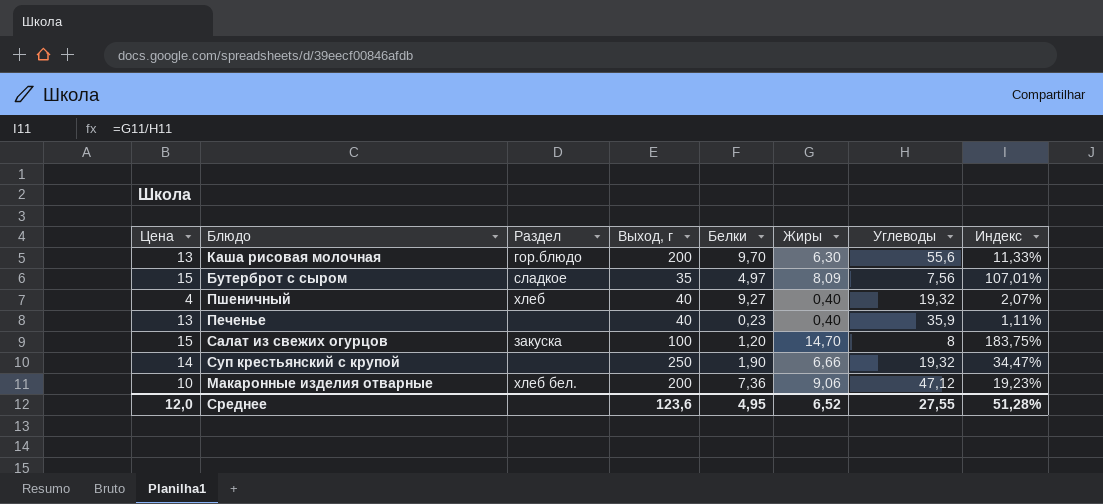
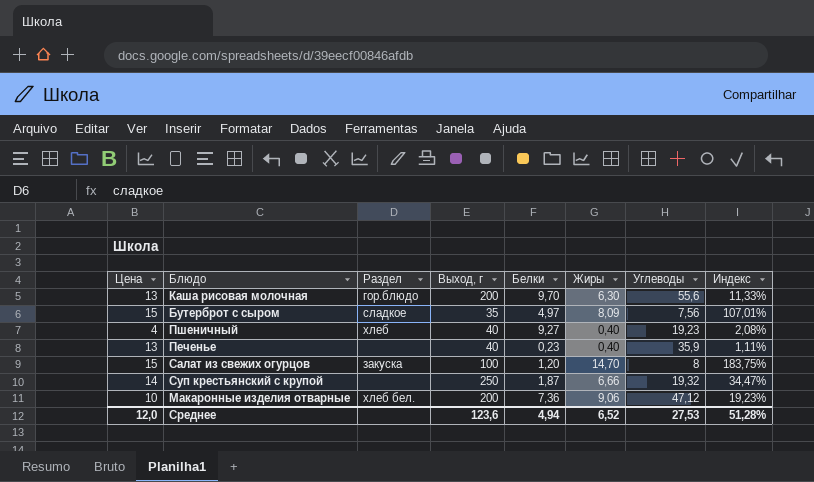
Пшеничный | Углеводы: 19,32 -> 19,23
Пшеничный | Индекс: 2,07% -> 2,08%
Суп крестьянский с крупой | Белки: 1,90 -> 1,87
Среднее | Белки: 4,95 -> 4,94
Среднее | Углеводы: 27,55 -> 27,53

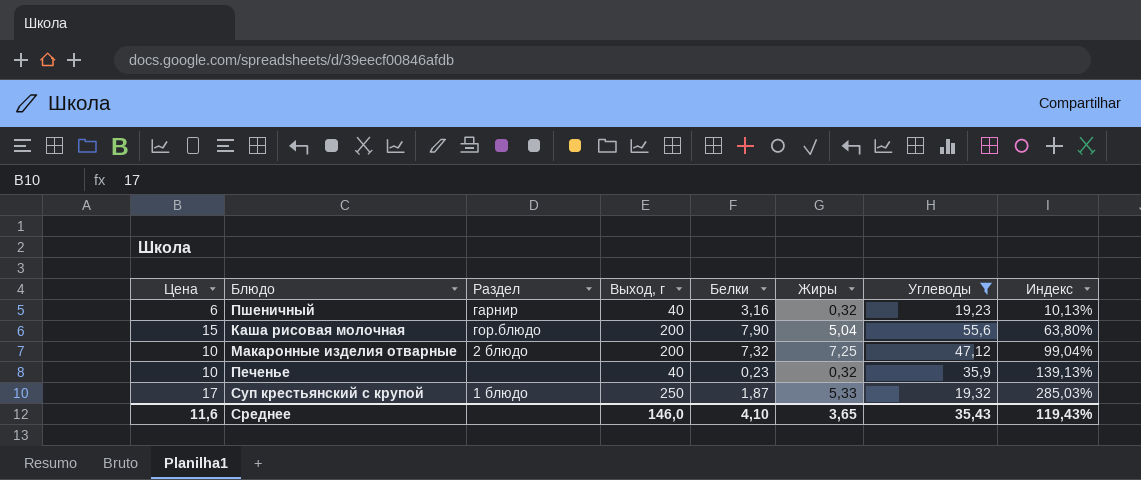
filter: none -> Углеводы >= 19,23
row order: none -> Индекс ascending
column Индекс | formula: [Жиры] / [Углеводы] -> [Жиры] / [Белки]
Пшеничный | Цена: 4 -> 6
Пшеничный | Раздел: хлеб -> гарнир
Пшеничный | Белки: 9,27 -> 3,16
Пшеничный | Жиры: 0,40 -> 0,32
Каша рисовая молочная | Цена: 13 -> 15
Каша рисовая молочная | Белки: 9,70 -> 7,90
Каша рисовая молочная | Жиры: 6,30 -> 5,04
Макаронные изделия отварные | Раздел: хлеб бел. -> 2 блюдо
Макаронные изделия отварные | Белки: 7,36 -> 7,32
Макаронные изделия отварные | Жиры: 9,06 -> 7,25
Печенье | Цена: 13 -> 10
Печенье | Жиры: 0,40 -> 0,32
Суп крестьянский с крупой | Цена: 14 -> 17
Суп крестьянский с крупой | Раздел: none -> 1 блюдо
Суп крестьянский с крупой | Жиры: 6,66 -> 5,33
Среднее | Цена: 12,0 -> 11,6
Среднее | Выход, г: 123,6 -> 146,0
Среднее | Белки: 4,94 -> 4,10
Среднее | Жиры: 6,52 -> 3,65
Среднее | Углеводы: 27,53 -> 35,43
Среднее | Индекс: 51,28% -> 119,43%

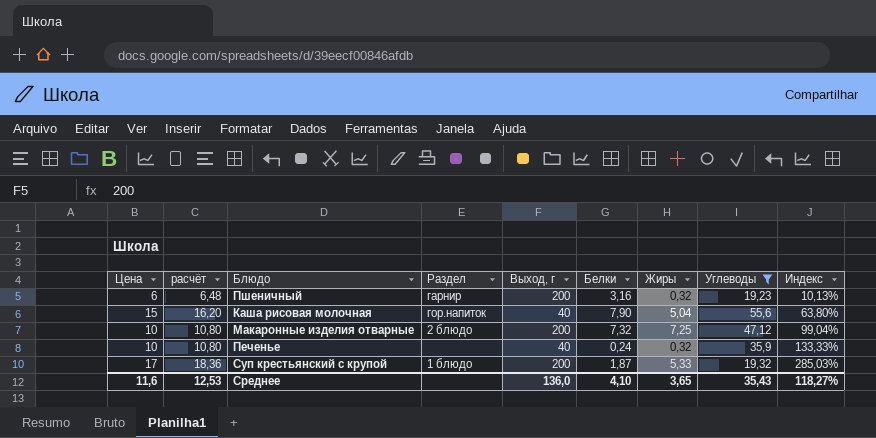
column расчёт | formula: none -> [Цена] * 1,08
Пшеничный | Выход, г: 40 -> 200
Каша рисовая молочная | Раздел: гор.блюдо -> гор.напиток
Каша рисовая молочная | Выход, г: 200 -> 40
Печенье | Белки: 0,23 -> 0,24
Печенье | Индекс: 139,13% -> 133,33%
Суп крестьянский с крупой | Выход, г: 250 -> 200
Среднее | Выход, г: 146,0 -> 136,0
Среднее | Индекс: 119,43% -> 118,27%

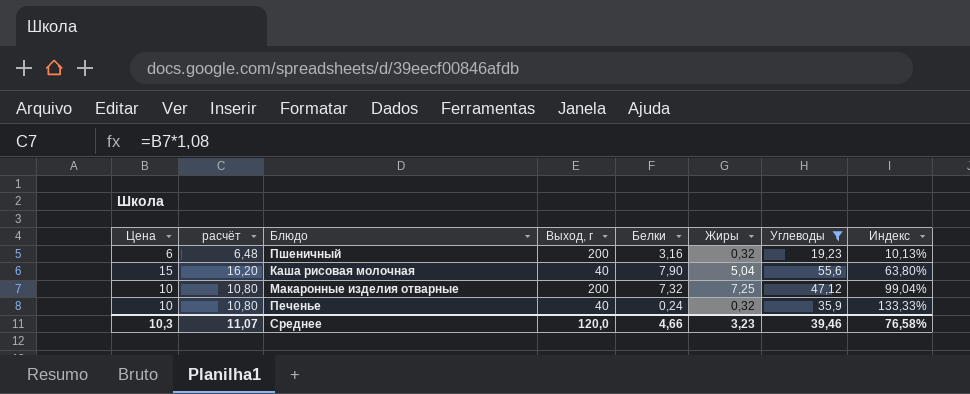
column Раздел | position: 4 -> none
row Суп крестьянский с крупой: 17 | 18,36 | 1 блюдо | 200 | 1,87 | 5,33 | 19,32 | 285,03% -> none
Среднее | Цена: 11,6 -> 10,3
Среднее | расчёт: 12,53 -> 11,07
Среднее | Выход, г: 136,0 -> 120,0
Среднее | Белки: 4,10 -> 4,66
Среднее | Жиры: 3,65 -> 3,23
Среднее | Углеводы: 35,43 -> 39,46
Среднее | Индекс: 118,27% -> 76,58%

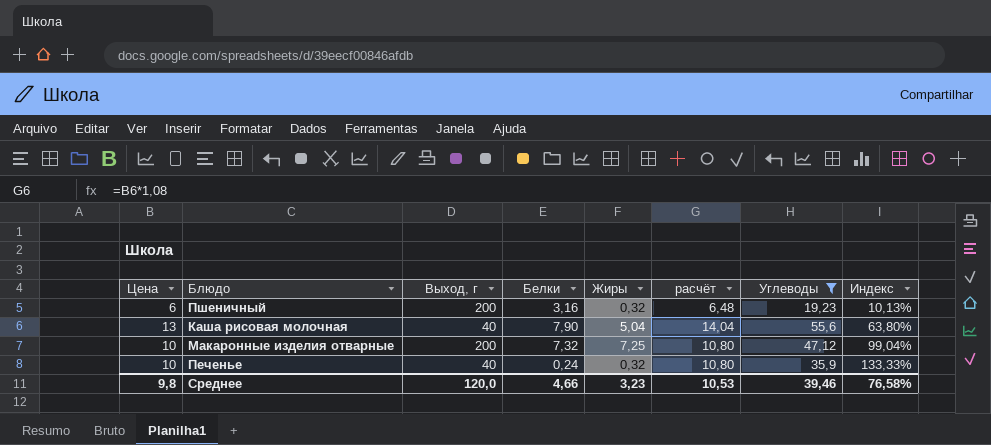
column расчёт | position: 2 -> 6
Каша рисовая молочная | Цена: 15 -> 13
Каша рисовая молочная | расчёт: 16,20 -> 14,04
Среднее | Цена: 10,3 -> 9,8
Среднее | расчёт: 11,07 -> 10,53

